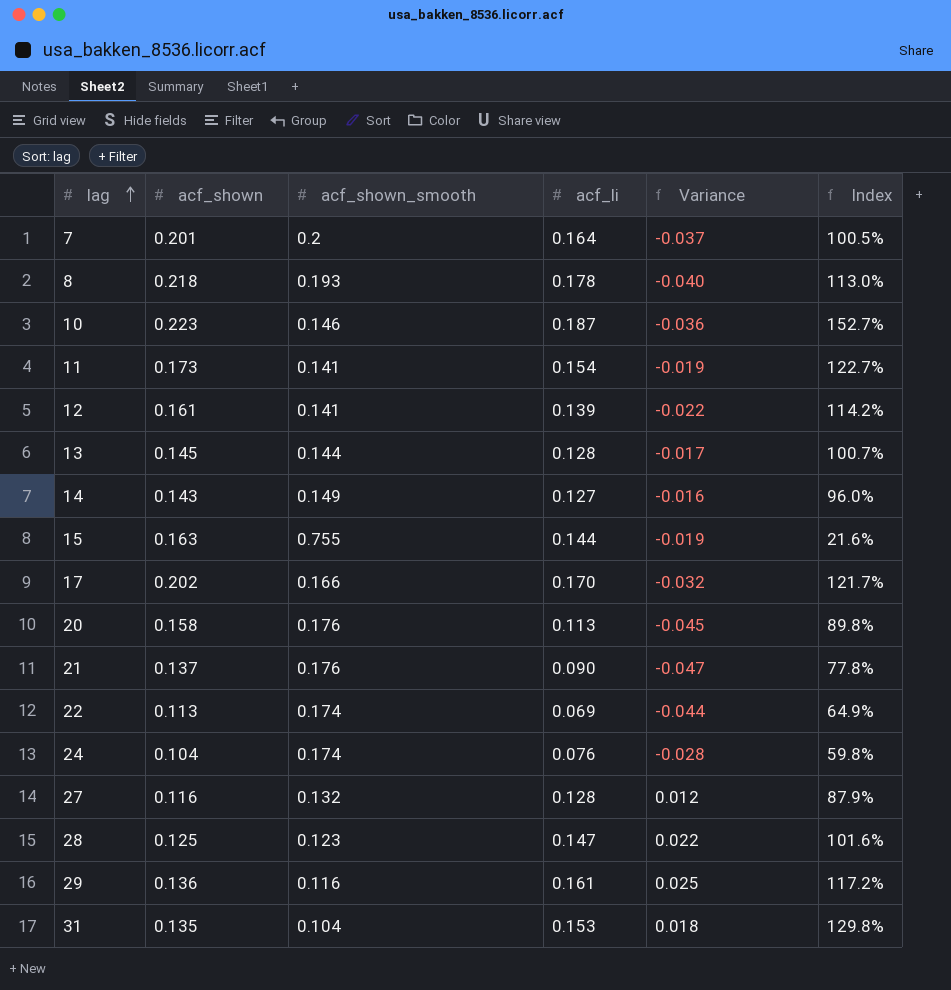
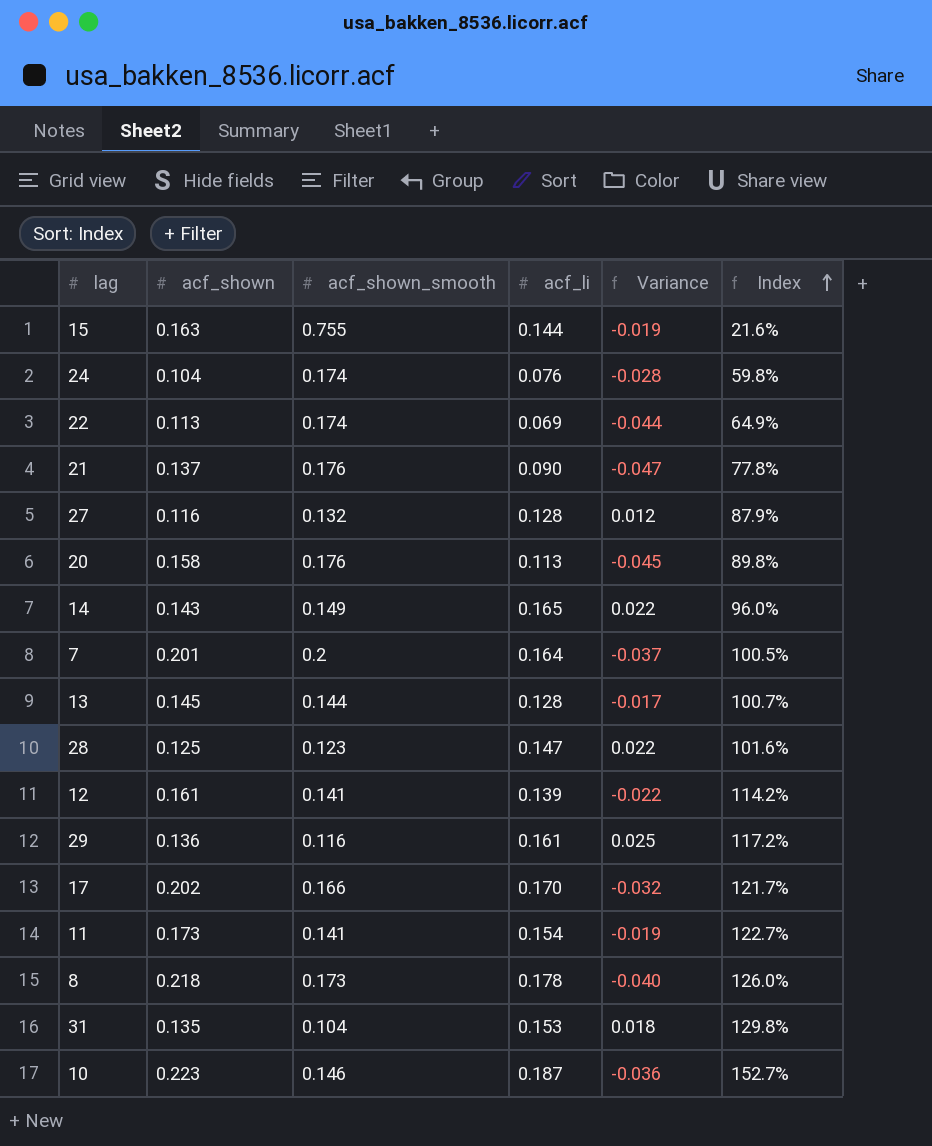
row order: lag ascending -> Index ascending
14 | acf_li: 0.127 -> 0.165
14 | Variance: -0.016 -> 0.022
8 | acf_shown_smooth: 0.193 -> 0.173
8 | Index: 113.0% -> 126.0%

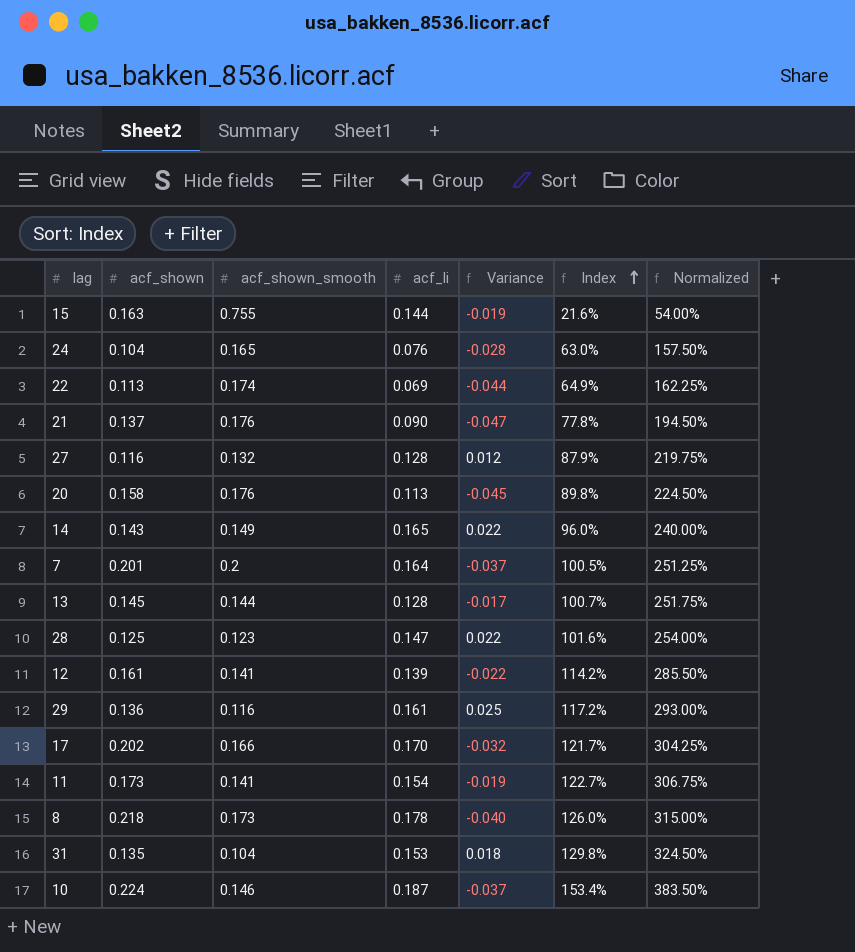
column Normalized | formula: none -> [Index] * 2.5
24 | acf_shown_smooth: 0.174 -> 0.165
24 | Index: 59.8% -> 63.0%
10 | acf_shown: 0.223 -> 0.224
10 | Variance: -0.036 -> -0.037
10 | Index: 152.7% -> 153.4%

